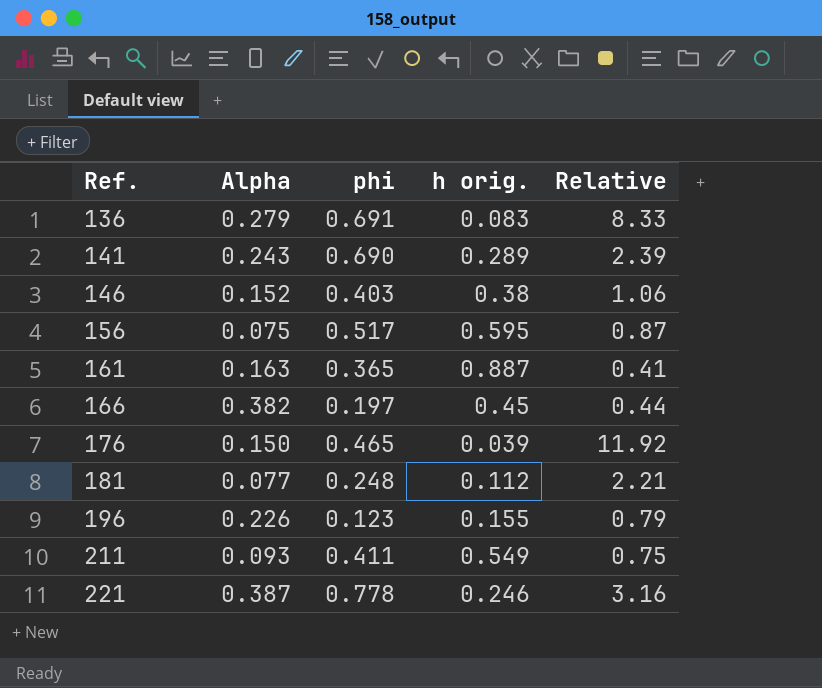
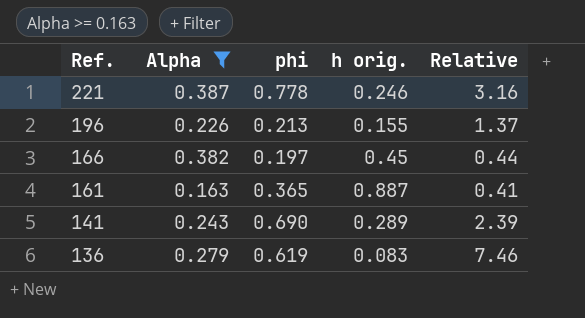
filter: none -> Alpha >= 0.163
row order: Ref. ascending -> Ref. descending
196 | phi: 0.123 -> 0.213
196 | Relative: 0.79 -> 1.37
136 | phi: 0.691 -> 0.619
136 | Relative: 8.33 -> 7.46

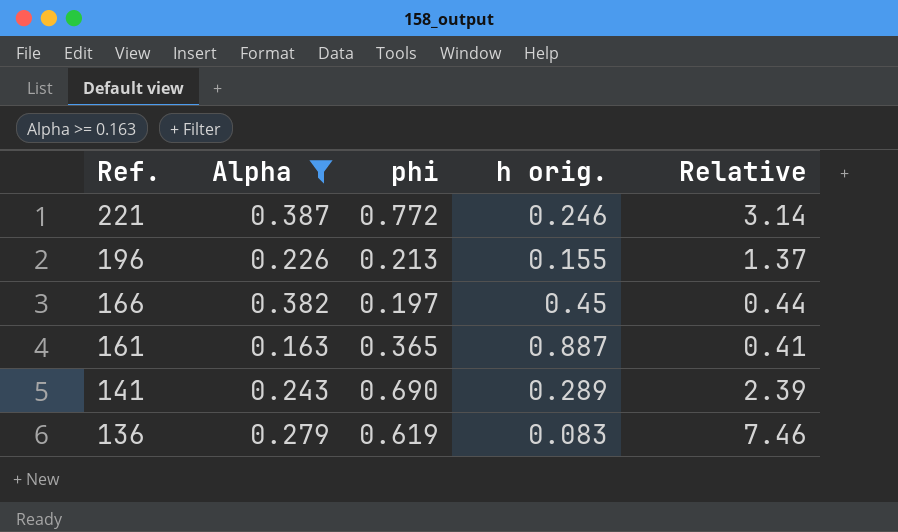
221 | phi: 0.778 -> 0.772
221 | Relative: 3.16 -> 3.14

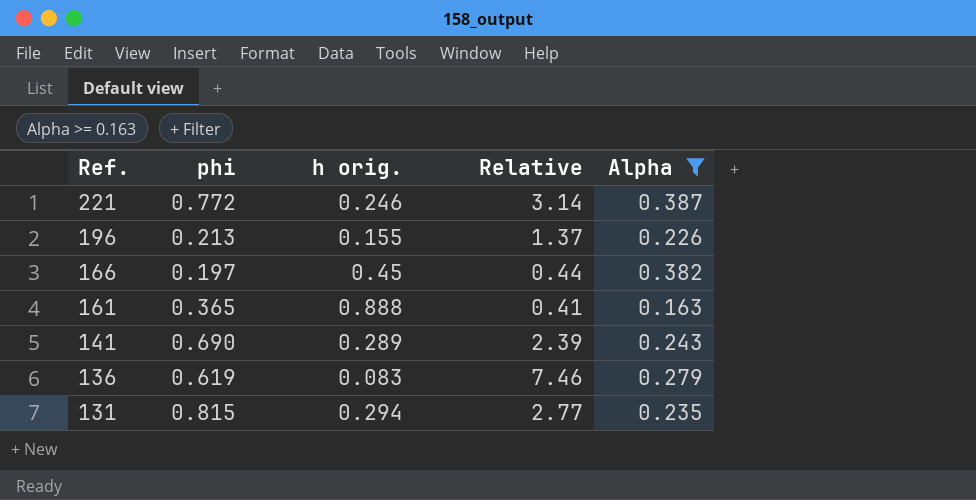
column Alpha | position: 2 -> 5
161 | h orig.: 0.887 -> 0.888
row 131: none -> 0.815 | 0.294 | 2.77 | 0.235

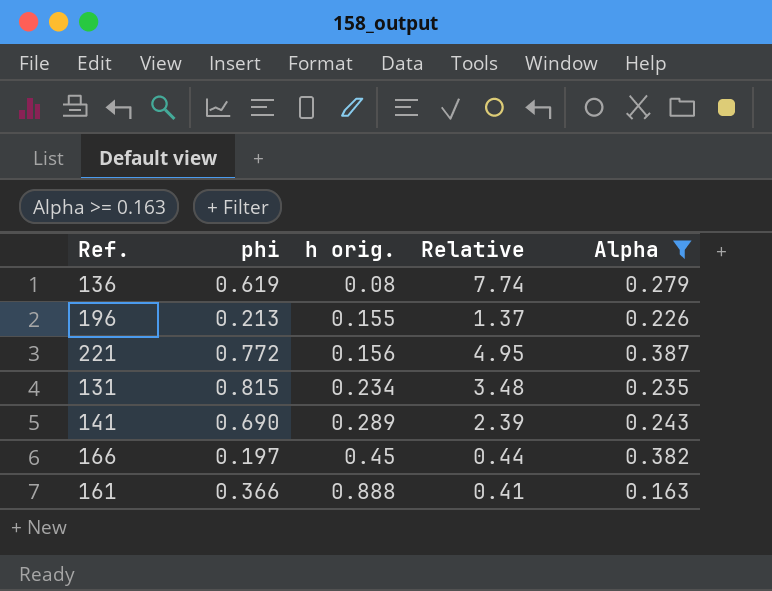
row order: Ref. descending -> h orig. ascending
136 | h orig.: 0.083 -> 0.08
136 | Relative: 7.46 -> 7.74
221 | h orig.: 0.246 -> 0.156
221 | Relative: 3.14 -> 4.95
131 | h orig.: 0.294 -> 0.234
131 | Relative: 2.77 -> 3.48
161 | phi: 0.365 -> 0.366

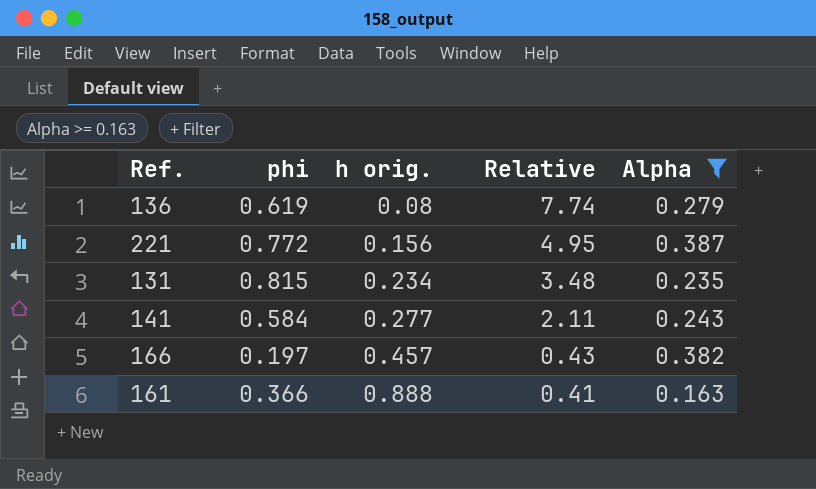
row 196: 0.213 | 0.155 | 1.37 | 0.226 -> none
141 | phi: 0.690 -> 0.584
141 | h orig.: 0.289 -> 0.277
141 | Relative: 2.39 -> 2.11
166 | h orig.: 0.45 -> 0.457
166 | Relative: 0.44 -> 0.43

